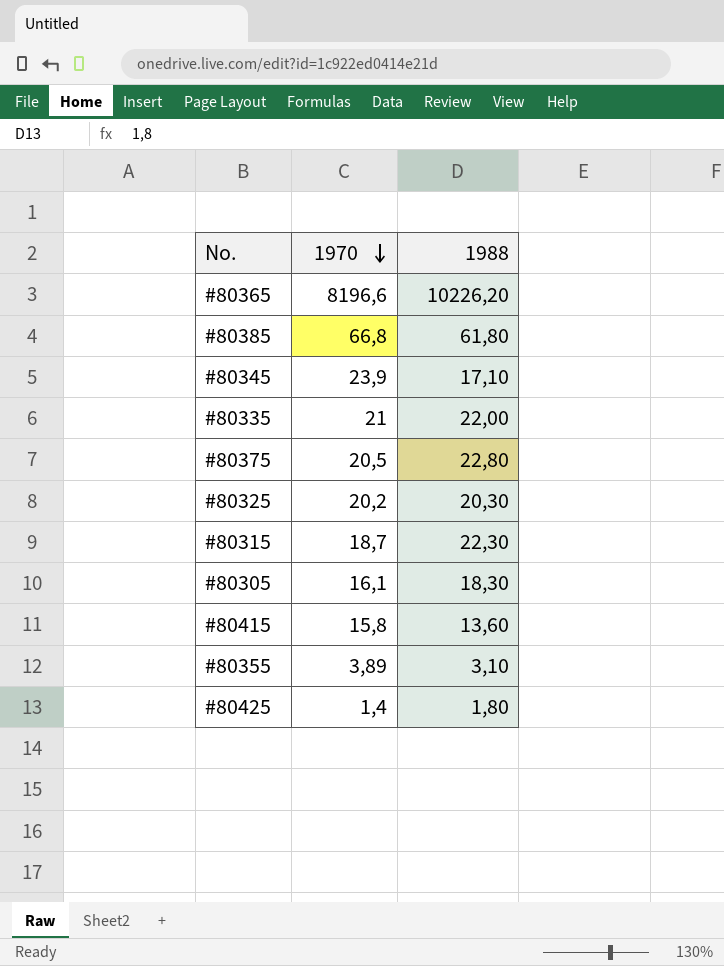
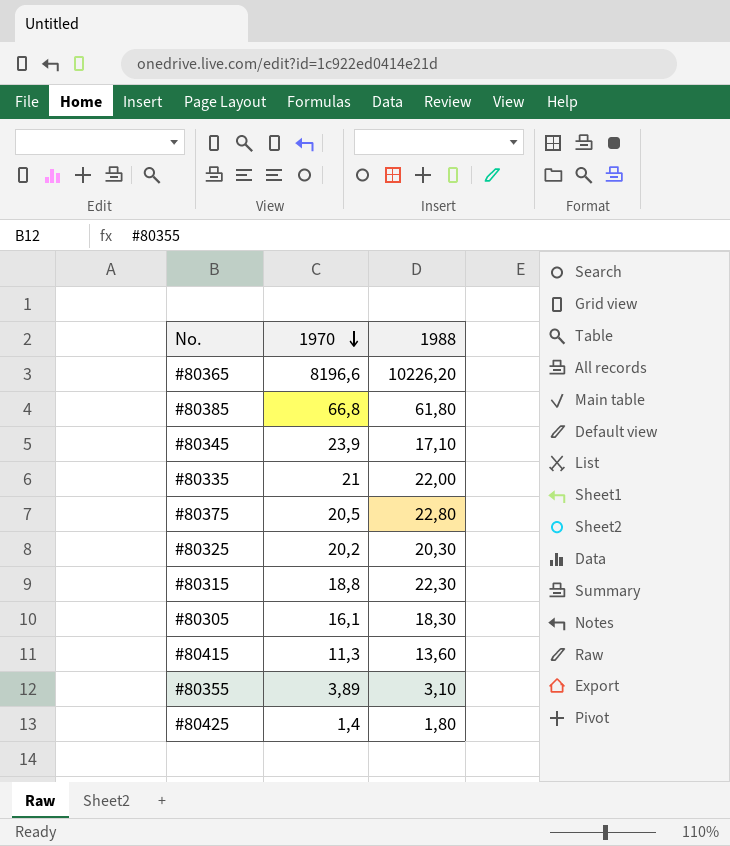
#80315 | 1970: 18,7 -> 18,8
#80415 | 1970: 15,8 -> 11,3

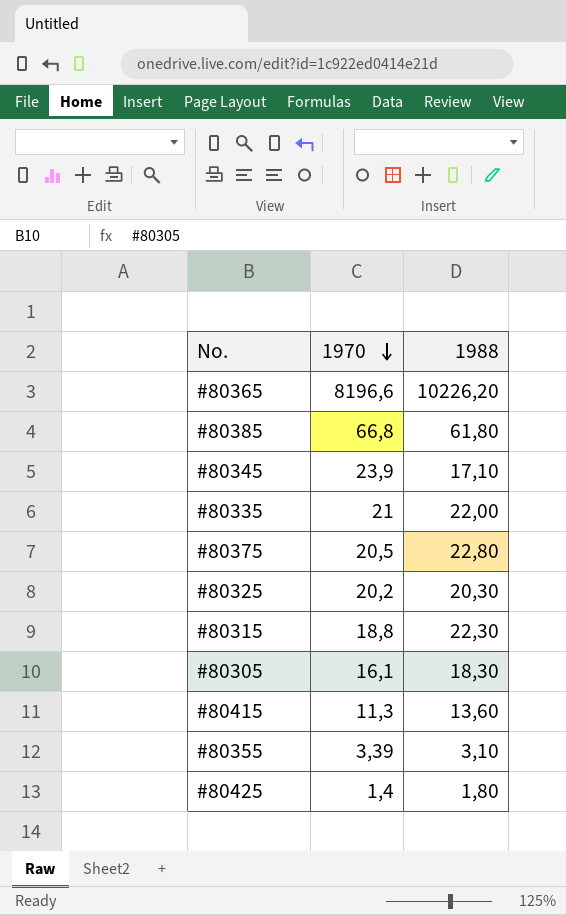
#80355 | 1970: 3,89 -> 3,39

